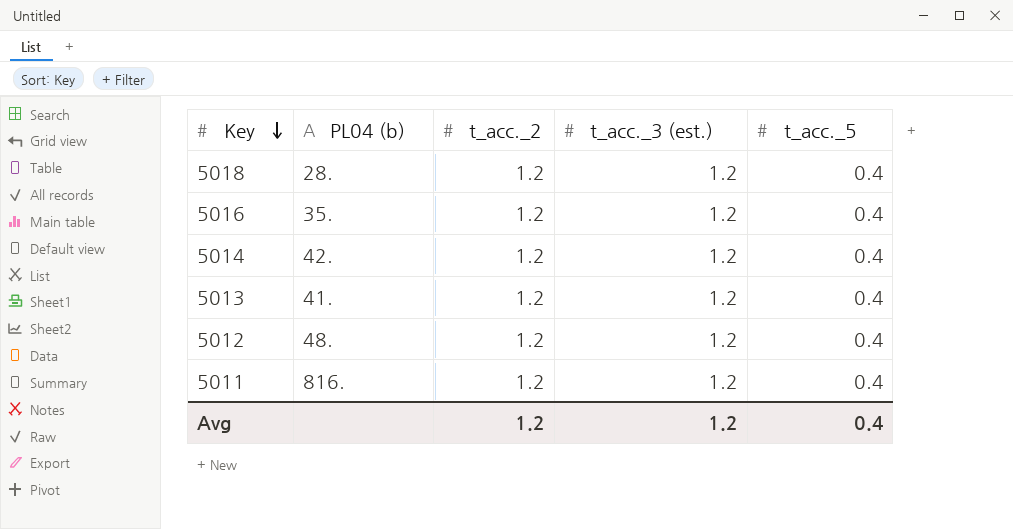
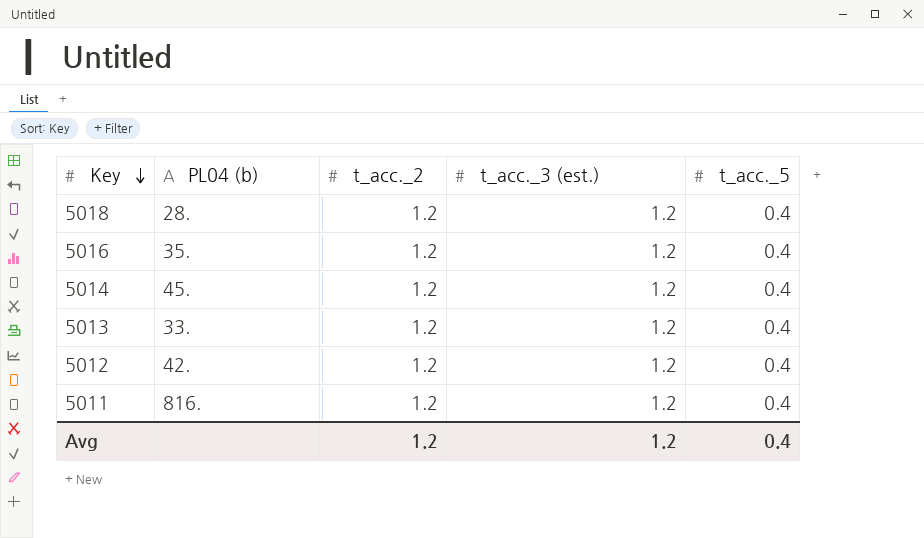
5014 | PL04 (b): 42. -> 45.
5013 | PL04 (b): 41. -> 33.
5012 | PL04 (b): 48. -> 42.

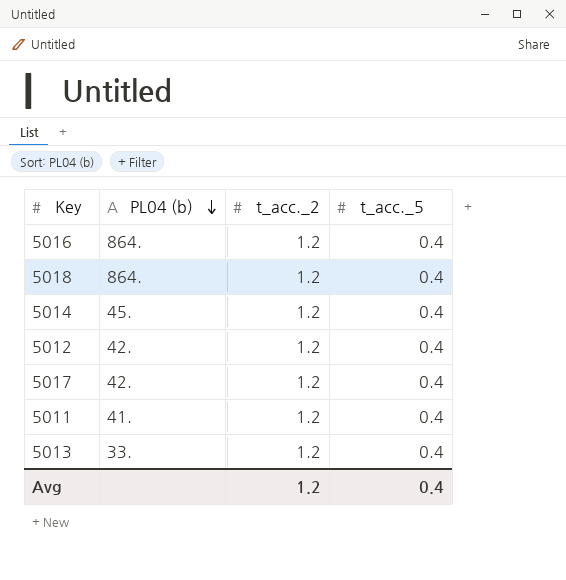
row order: Key descending -> PL04 (b) descending
column t_acc._3 (est.) | position: 4 -> none
5016 | PL04 (b): 35. -> 864.
5018 | PL04 (b): 28. -> 864.
row 5017: none -> 42. | 1.2 | 0.4
5011 | PL04 (b): 816. -> 41.

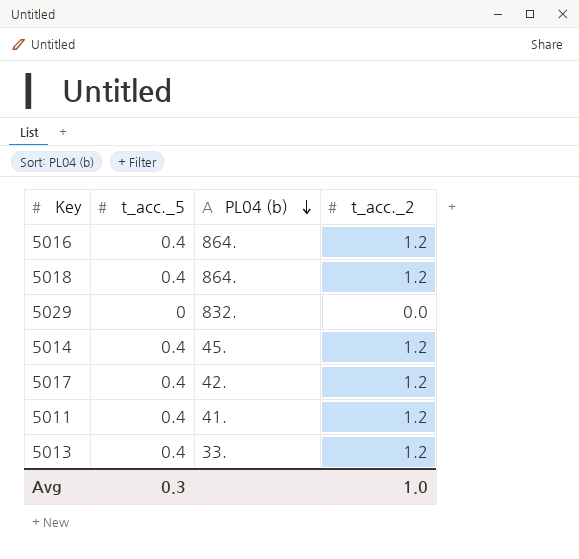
column t_acc._5 | position: 4 -> 2
row 5012: 42. | 1.2 | 0.4 -> none
row 5029: none -> 0 | 832. | 0.0
Avg | t_acc._5: 0.4 -> 0.3
Avg | t_acc._2: 1.2 -> 1.0

